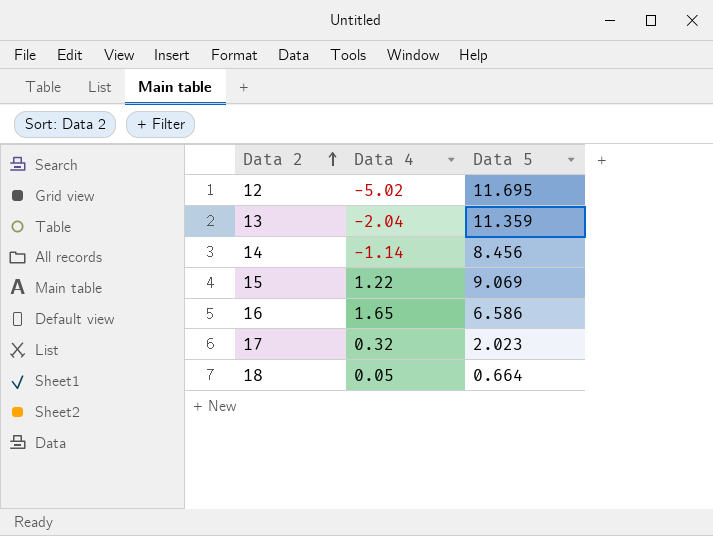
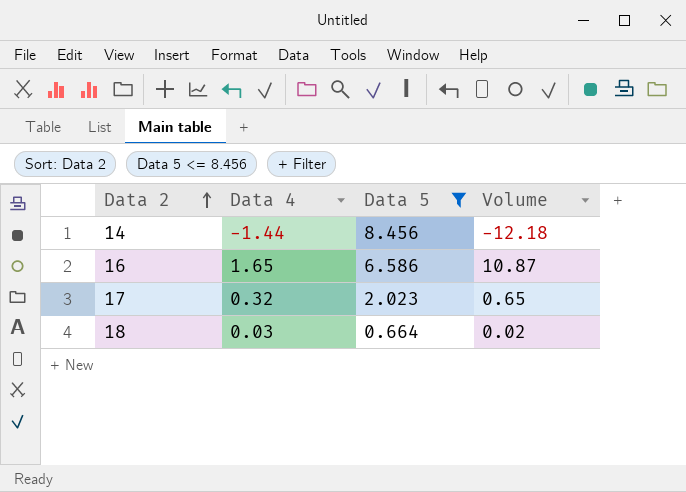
filter: none -> Data 5 <= 8.456
column Volume | formula: none -> [Data 4] * [Data 5]
14 | Data 4: -1.14 -> -1.44
18 | Data 4: 0.05 -> 0.03

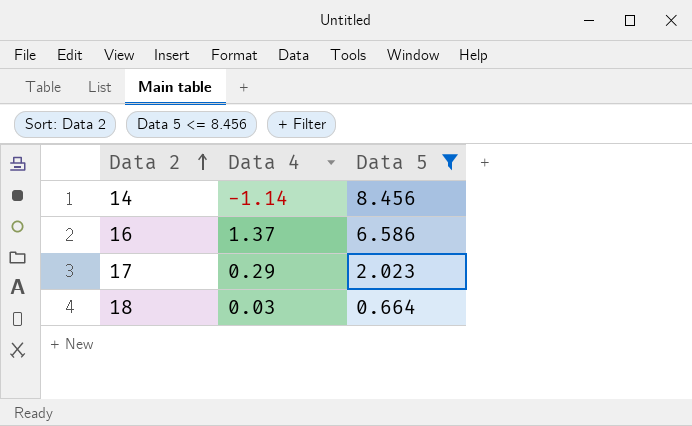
column Volume | formula: [Data 4] * [Data 5] -> none
14 | Data 4: -1.44 -> -1.14
16 | Data 4: 1.65 -> 1.37
17 | Data 4: 0.32 -> 0.29

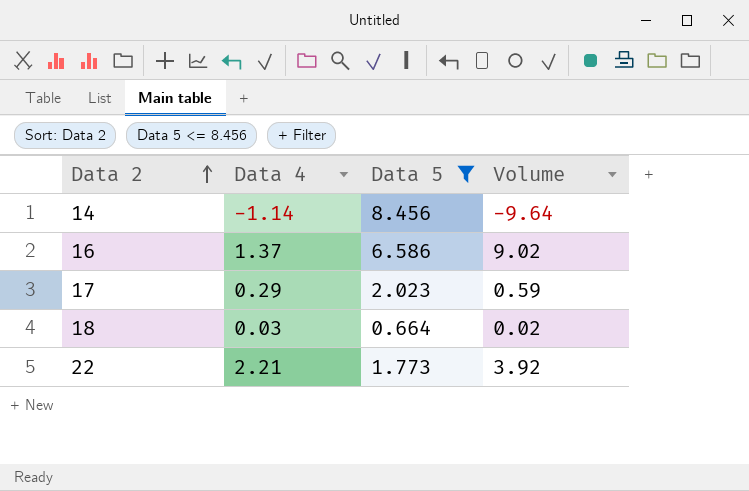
column Volume | formula: none -> [Data 4] * [Data 5]
row 22: none -> 2.21 | 1.773 | 3.92

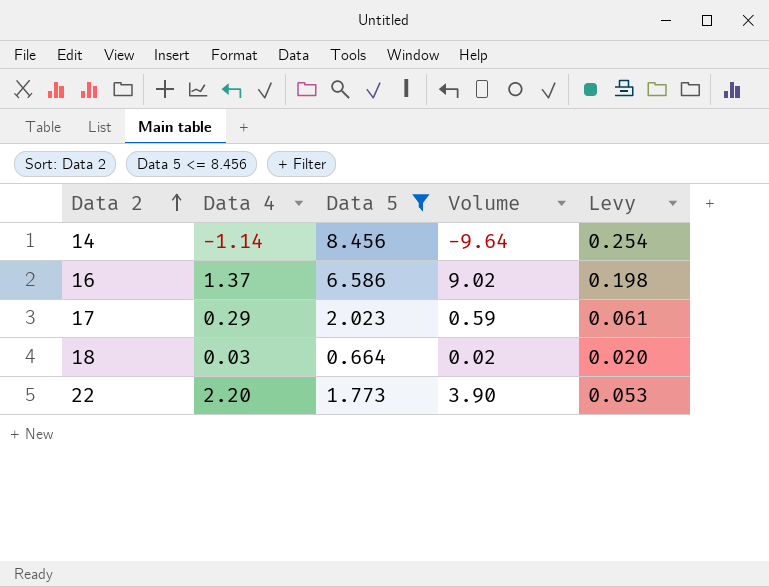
column Levy | formula: none -> [Data 5] * 0.03
22 | Data 4: 2.21 -> 2.20
22 | Volume: 3.92 -> 3.90

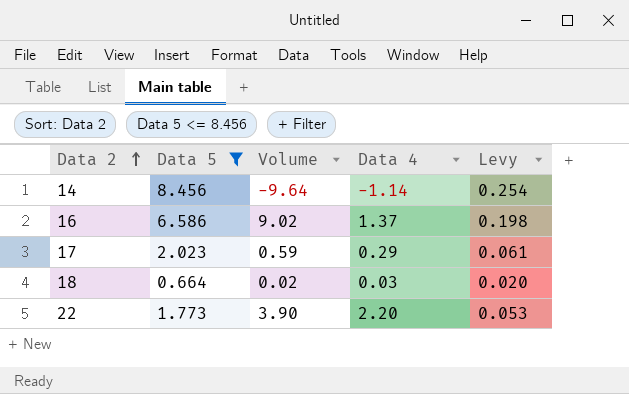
column Data 4 | position: 2 -> 4

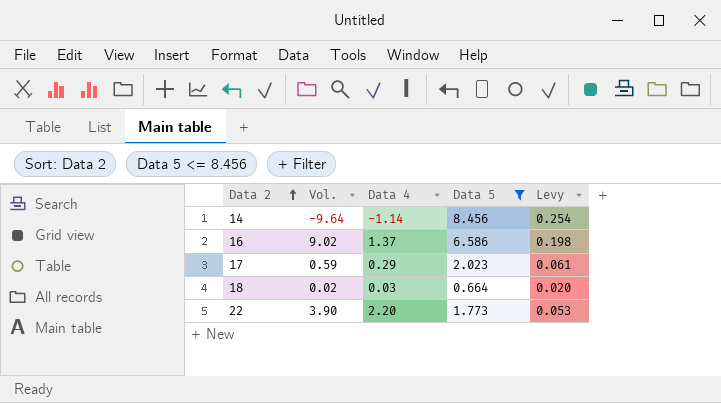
column name: Volume -> Vol.
column Data 5 | position: 2 -> 4

